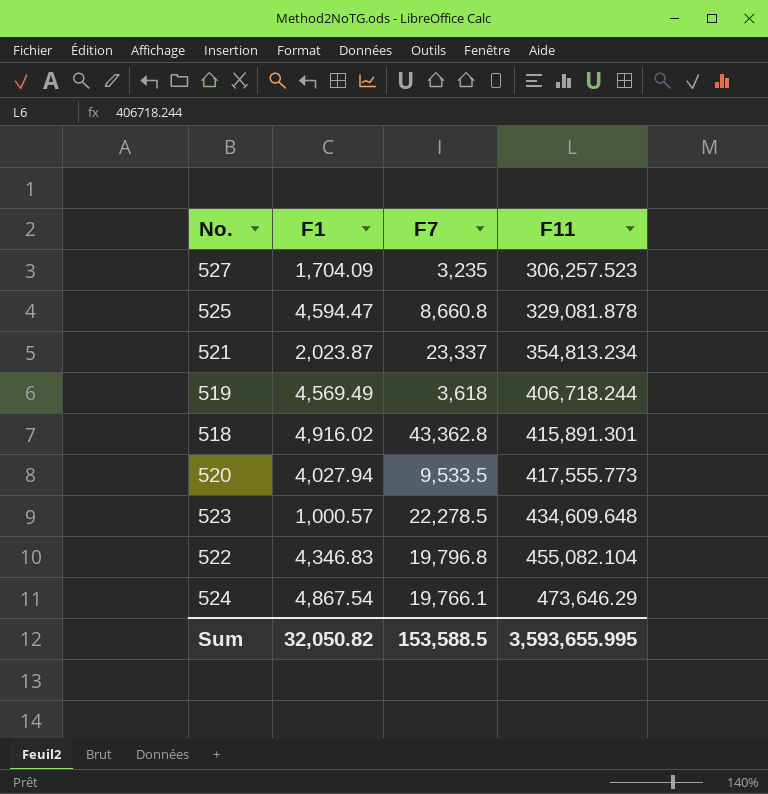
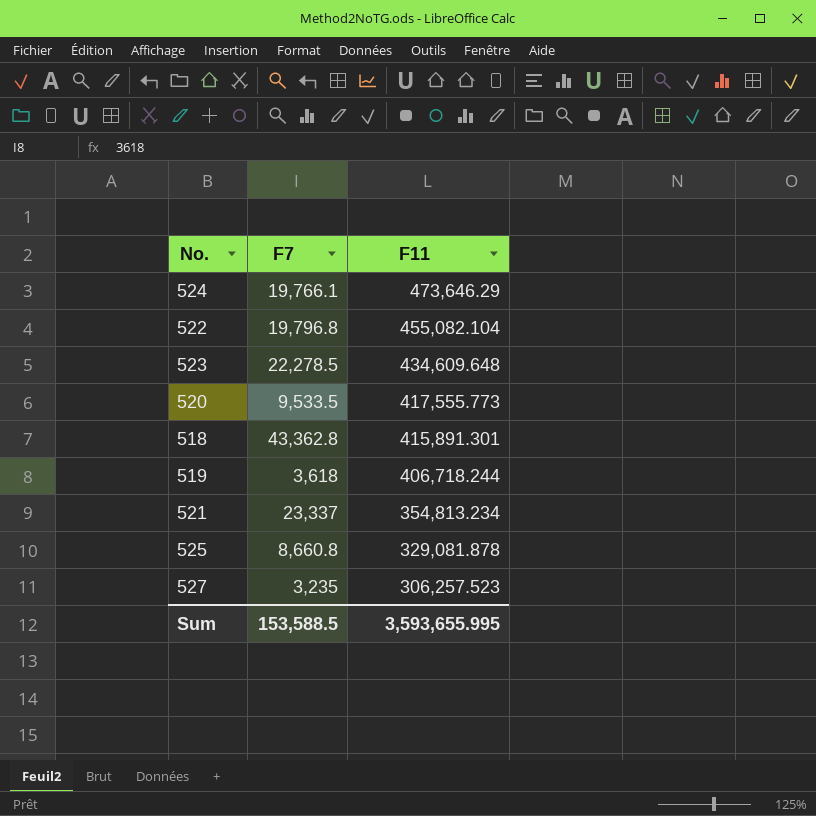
row order: F11 ascending -> F11 descending
column F1 | position: 2 -> none

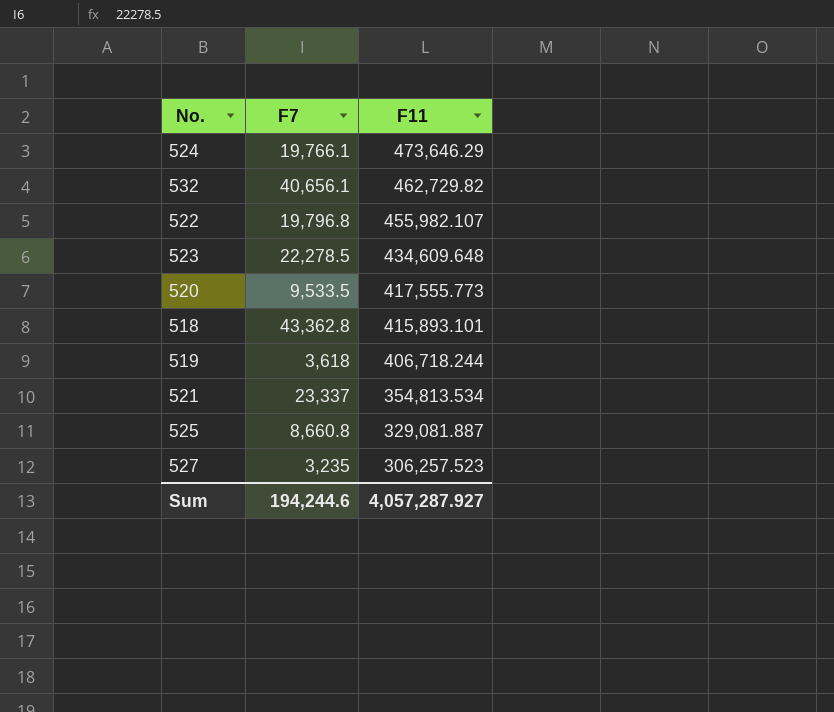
row 532: none -> 40,656.1 | 462,729.82
522 | F11: 455,082.104 -> 455,982.107
518 | F11: 415,891.301 -> 415,893.101
521 | F11: 354,813.234 -> 354,813.534
525 | F11: 329,081.878 -> 329,081.887
Sum | F7: 153,588.5 -> 194,244.6
Sum | F11: 3,593,655.995 -> 4,057,287.927

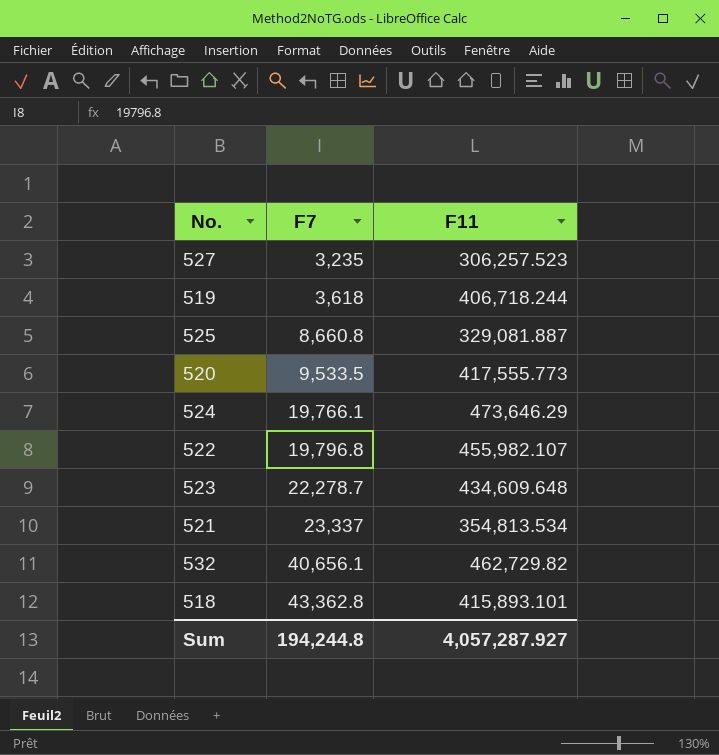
row order: F11 descending -> F7 ascending
523 | F7: 22,278.5 -> 22,278.7
Sum | F7: 194,244.6 -> 194,244.8

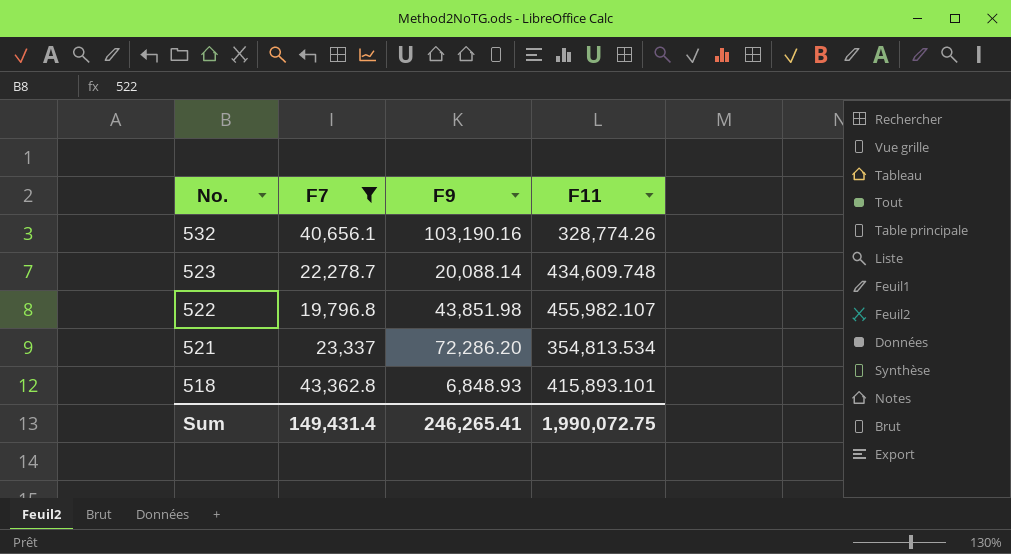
filter: none -> F7 >= 19,796.8
row order: F7 ascending -> No. descending
column F9 | position: none -> 3
532 | F11: 462,729.82 -> 328,774.26
523 | F11: 434,609.648 -> 434,609.748
Sum | F7: 194,244.8 -> 149,431.4
Sum | F11: 4,057,287.927 -> 1,990,072.75

